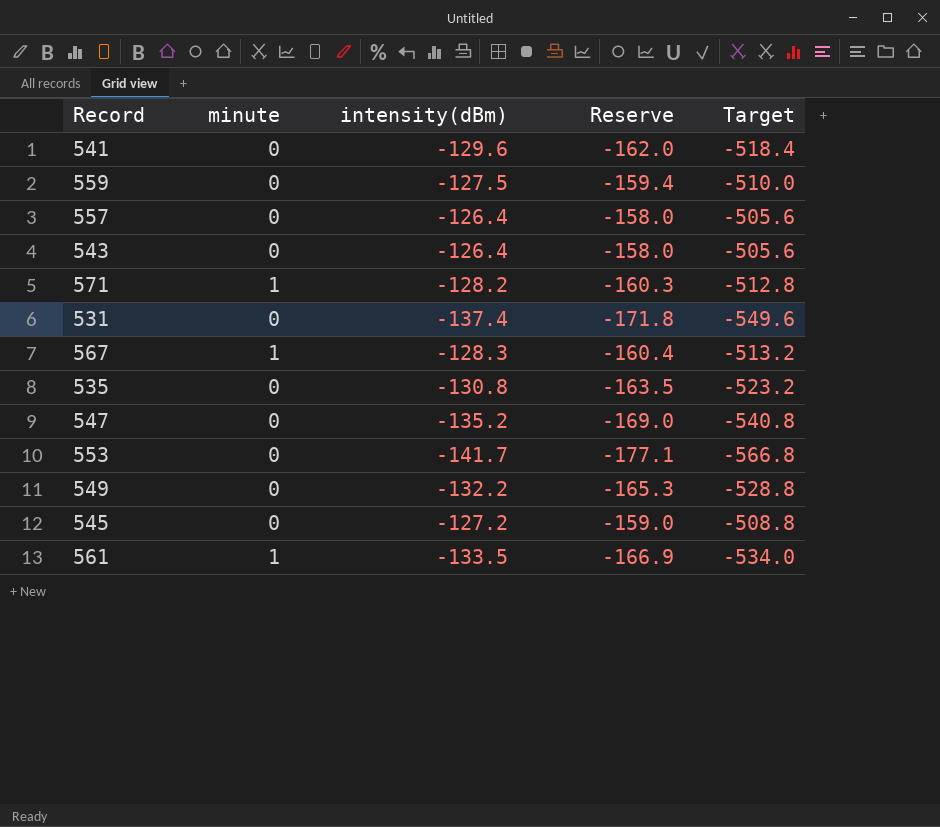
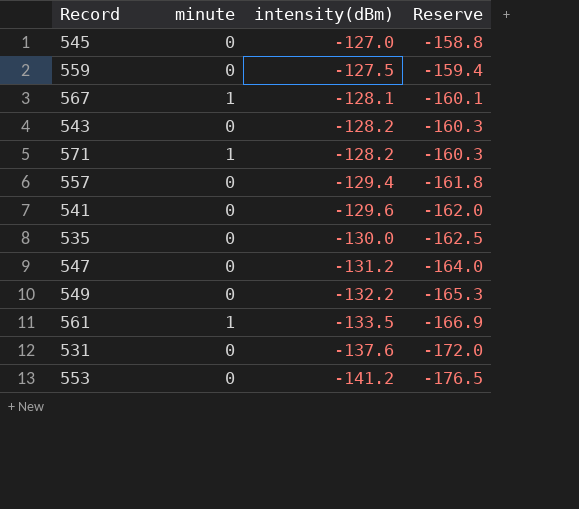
row order: none -> intensity(dBm) descending
column Target | formula: [intensity(dBm)] * 4 -> none
545 | intensity(dBm): -127.2 -> -127.0
545 | Reserve: -159.0 -> -158.8
567 | intensity(dBm): -128.3 -> -128.1
567 | Reserve: -160.4 -> -160.1
543 | intensity(dBm): -126.4 -> -128.2
543 | Reserve: -158.0 -> -160.3
557 | intensity(dBm): -126.4 -> -129.4
557 | Reserve: -158.0 -> -161.8
535 | intensity(dBm): -130.8 -> -130.0
535 | Reserve: -163.5 -> -162.5
547 | intensity(dBm): -135.2 -> -131.2
547 | Reserve: -169.0 -> -164.0
531 | intensity(dBm): -137.4 -> -137.6
531 | Reserve: -171.8 -> -172.0
553 | intensity(dBm): -141.7 -> -141.2
553 | Reserve: -177.1 -> -176.5

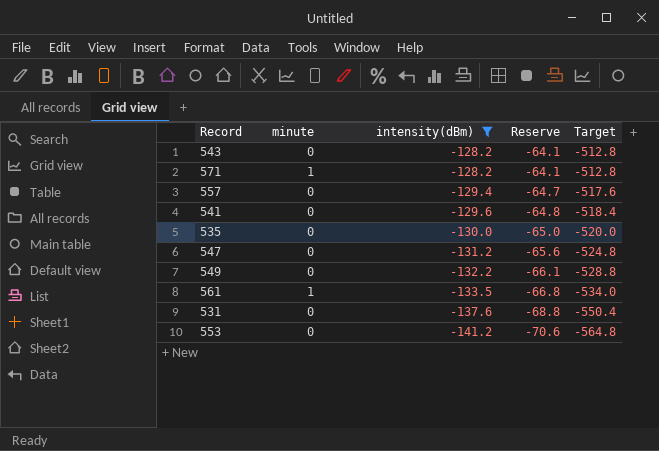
filter: none -> intensity(dBm) <= -128.2
column Reserve | formula: [intensity(dBm)] * 1.25 -> [intensity(dBm)] * 0.5
column Target | formula: none -> [intensity(dBm)] * 4

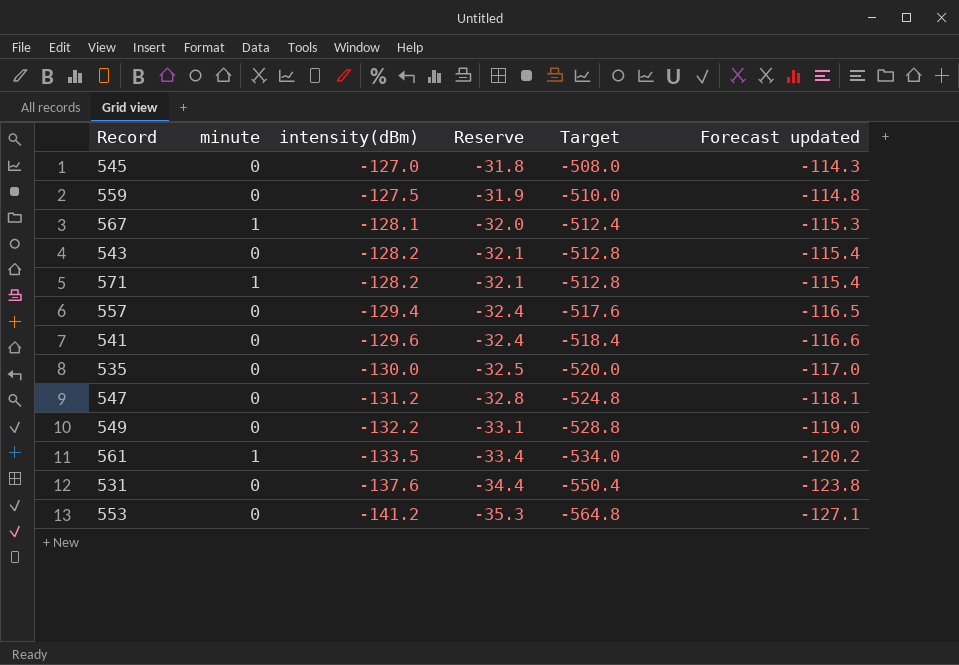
filter: intensity(dBm) <= -128.2 -> none
column Reserve | formula: [intensity(dBm)] * 0.5 -> [intensity(dBm)] * 0.25
column Forecast updated | formula: none -> [intensity(dBm)] * 0.9

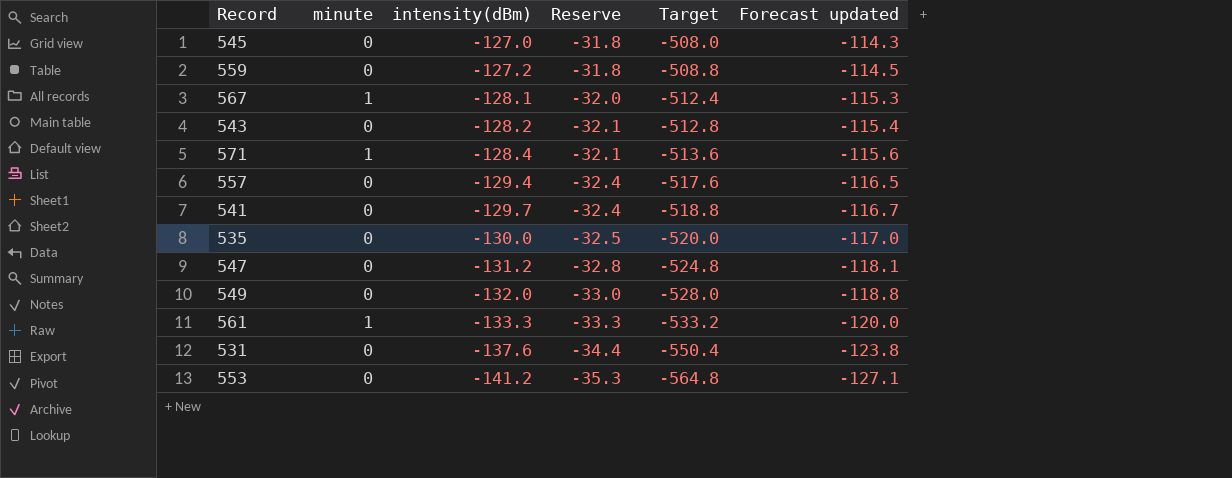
559 | intensity(dBm): -127.5 -> -127.2
559 | Reserve: -31.9 -> -31.8
559 | Target: -510.0 -> -508.8
559 | Forecast updated: -114.8 -> -114.5
571 | intensity(dBm): -128.2 -> -128.4
571 | Target: -512.8 -> -513.6
571 | Forecast updated: -115.4 -> -115.6
541 | intensity(dBm): -129.6 -> -129.7
541 | Target: -518.4 -> -518.8
541 | Forecast updated: -116.6 -> -116.7
549 | intensity(dBm): -132.2 -> -132.0
549 | Reserve: -33.1 -> -33.0
549 | Target: -528.8 -> -528.0
549 | Forecast updated: -119.0 -> -118.8
561 | intensity(dBm): -133.5 -> -133.3
561 | Reserve: -33.4 -> -33.3
561 | Target: -534.0 -> -533.2
561 | Forecast updated: -120.2 -> -120.0

